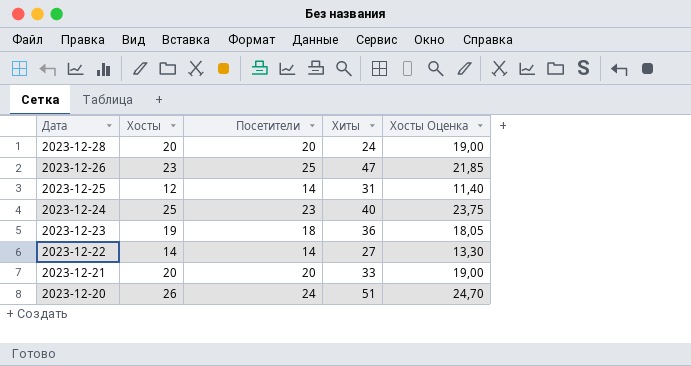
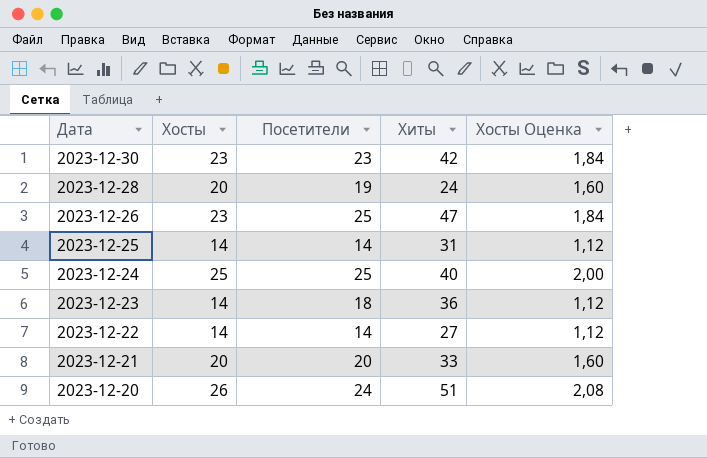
column Хосты Оценка | formula: [Хосты] * 0,95 -> [Хосты] * 0,08
row 2023-12-30: none -> 23 | 23 | 42 | 1,84
2023-12-28 | Посетители: 20 -> 19
2023-12-25 | Хосты: 12 -> 14
2023-12-24 | Посетители: 23 -> 25
2023-12-23 | Хосты: 19 -> 14

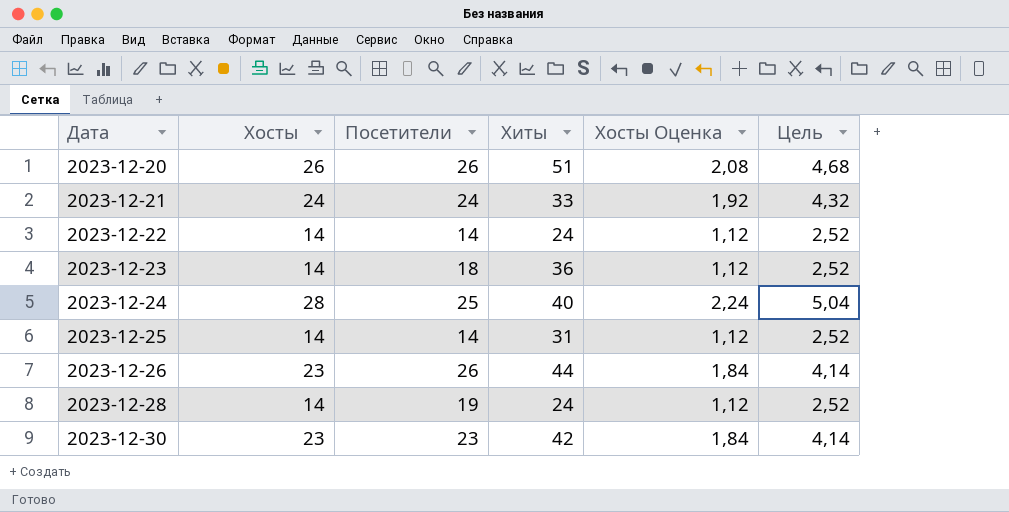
row order: Дата descending -> Дата ascending
column Цель | formula: none -> [Хосты] * 0,18
2023-12-20 | Посетители: 24 -> 26
2023-12-21 | Хосты: 20 -> 24
2023-12-21 | Посетители: 20 -> 24
2023-12-21 | Хосты Оценка: 1,60 -> 1,92
2023-12-22 | Хиты: 27 -> 24
2023-12-24 | Хосты: 25 -> 28
2023-12-24 | Хосты Оценка: 2,00 -> 2,24
2023-12-26 | Посетители: 25 -> 26
2023-12-26 | Хиты: 47 -> 44
2023-12-28 | Хосты: 20 -> 14
2023-12-28 | Хосты Оценка: 1,60 -> 1,12

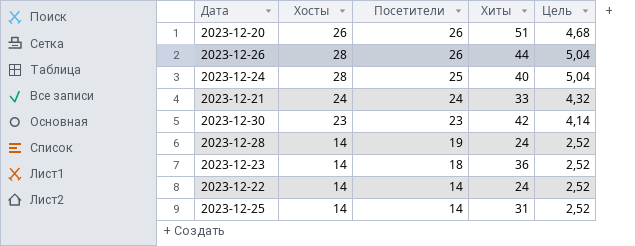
row order: Дата ascending -> Посетители descending
column Хосты Оценка | formula: [Хосты] * 0,08 -> none
2023-12-26 | Хосты: 23 -> 28
2023-12-26 | Цель: 4,14 -> 5,04

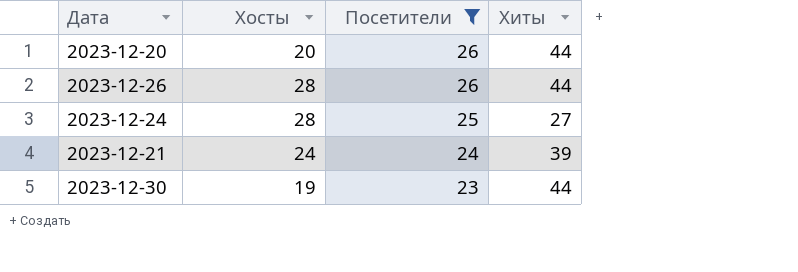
filter: none -> Посетители >= 23
column Цель | formula: [Хосты] * 0,18 -> none
2023-12-20 | Хосты: 26 -> 20
2023-12-20 | Хиты: 51 -> 44
2023-12-24 | Хиты: 40 -> 27
2023-12-21 | Хиты: 33 -> 39
2023-12-30 | Хосты: 23 -> 19
2023-12-30 | Хиты: 42 -> 44

